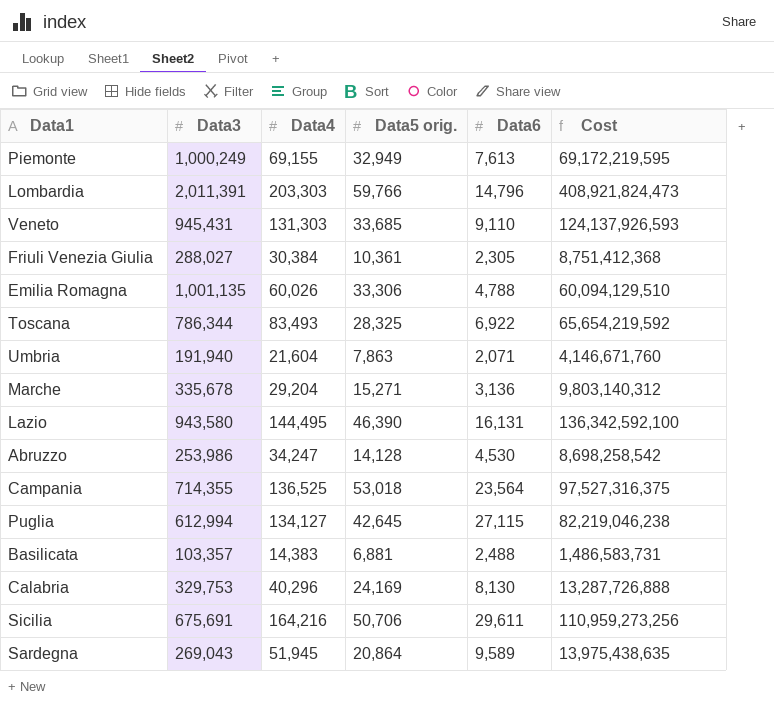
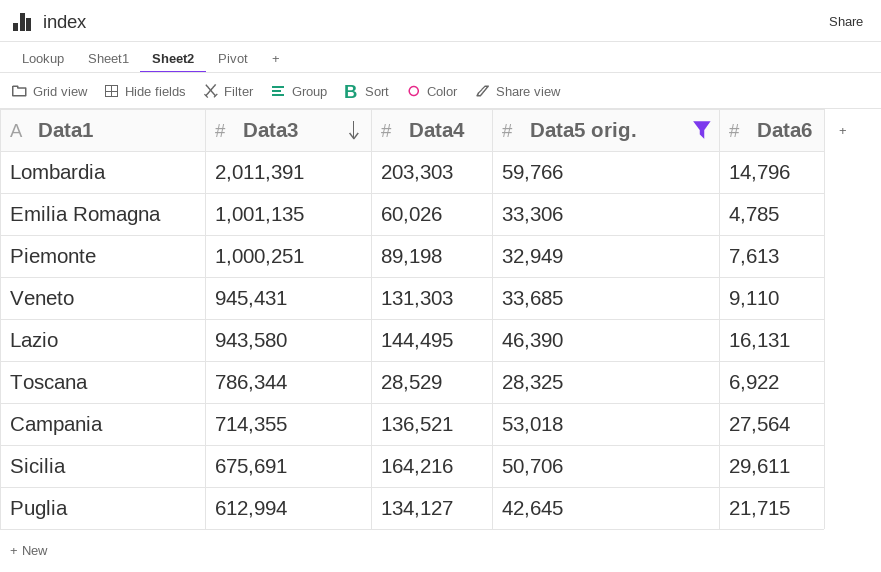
filter: none -> Data5 orig. >= 28,325
row order: none -> Data3 descending
column Cost | formula: [Data3] * [Data4] -> none
Emilia Romagna | Data6: 4,788 -> 4,785
Piemonte | Data3: 1,000,249 -> 1,000,251
Piemonte | Data4: 69,155 -> 89,198
Toscana | Data4: 83,493 -> 28,529
Campania | Data4: 136,525 -> 136,521
Campania | Data6: 23,564 -> 27,564
Puglia | Data6: 27,115 -> 21,715

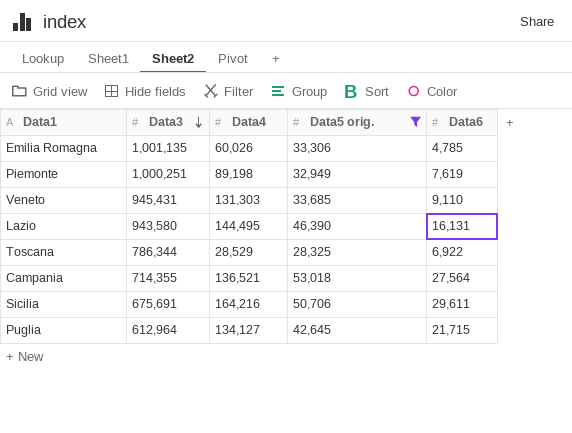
row Lombardia: 2,011,391 | 203,303 | 59,766 | 14,796 -> none
Piemonte | Data6: 7,613 -> 7,619
Puglia | Data3: 612,994 -> 612,964

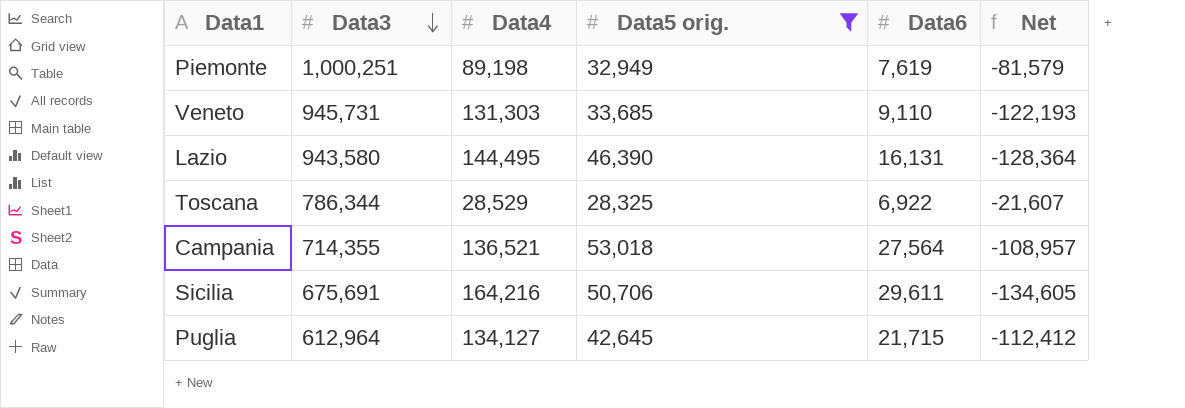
column Net | formula: none -> [Data6] - [Data4]
row Emilia Romagna: 1,001,135 | 60,026 | 33,306 | 4,785 -> none
Veneto | Data3: 945,431 -> 945,731

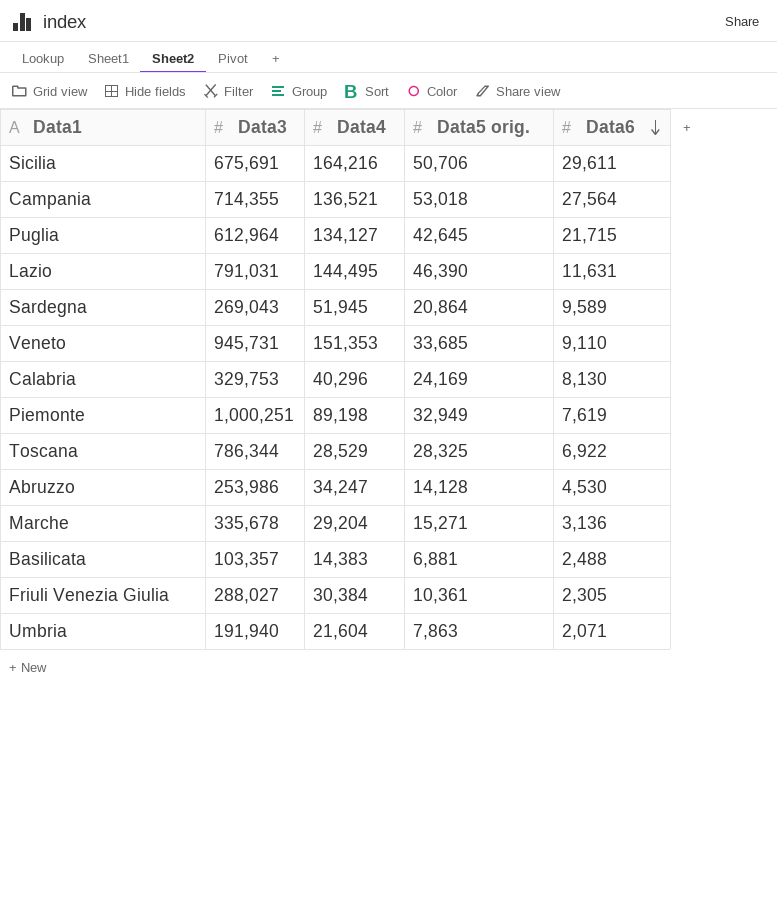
filter: Data5 orig. >= 28,325 -> none
row order: Data3 descending -> Data6 descending
column Net | formula: [Data6] - [Data4] -> none
Lazio | Data3: 943,580 -> 791,031
Lazio | Data6: 16,131 -> 11,631
Veneto | Data4: 131,303 -> 151,353

